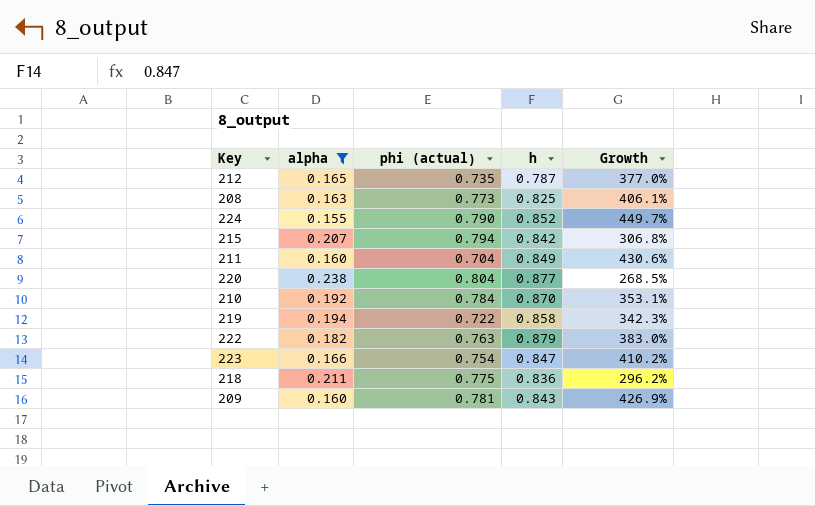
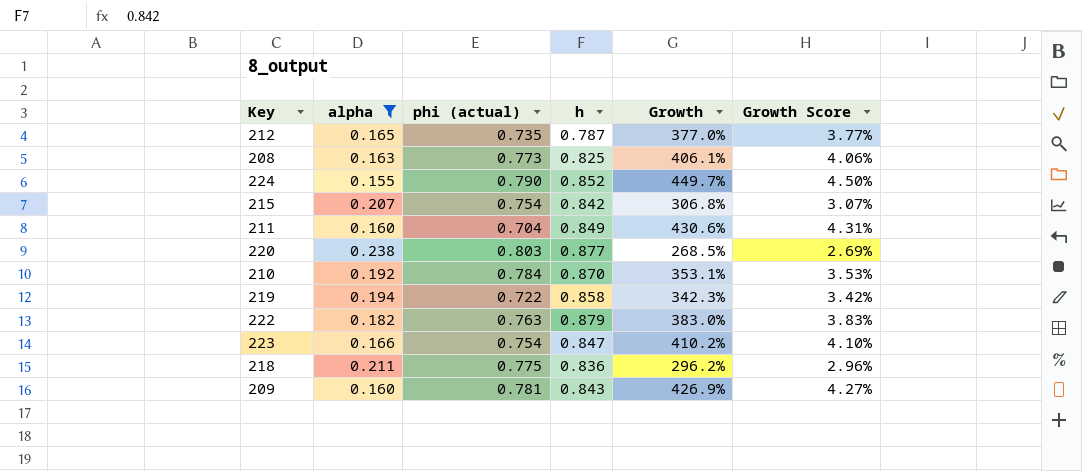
column Growth Score | formula: none -> [Growth] * 0.01
215 | phi (actual): 0.794 -> 0.754
220 | phi (actual): 0.804 -> 0.803

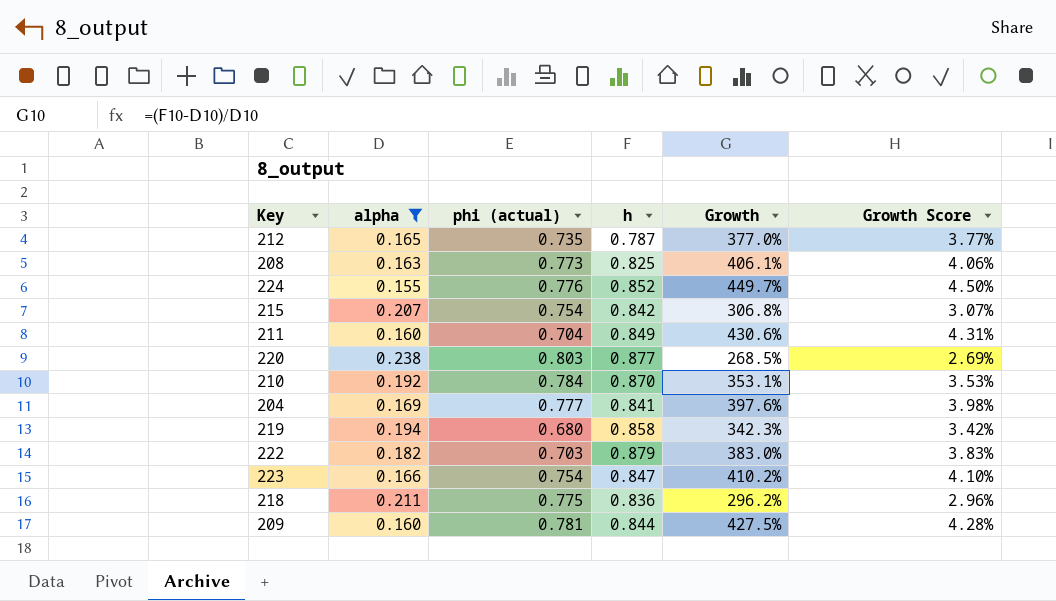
224 | phi (actual): 0.790 -> 0.776
row 204: none -> 0.169 | 0.777 | 0.841 | 397.6% | 3.98%
219 | phi (actual): 0.722 -> 0.680
222 | phi (actual): 0.763 -> 0.703
209 | h: 0.843 -> 0.844
209 | Growth: 426.9% -> 427.5%
209 | Growth Score: 4.27% -> 4.28%

